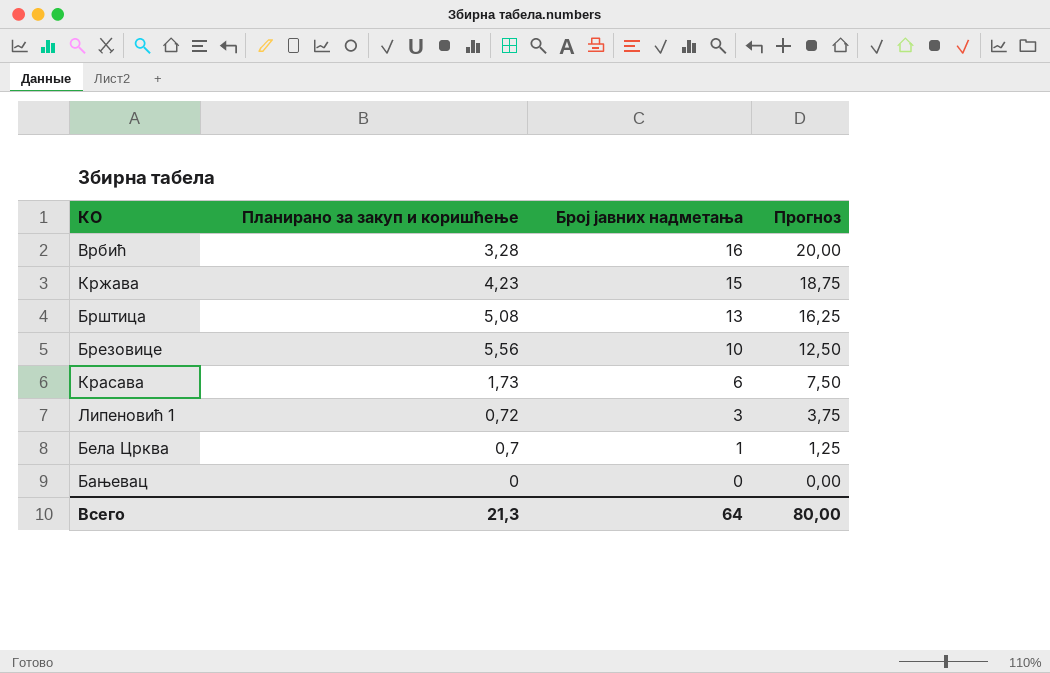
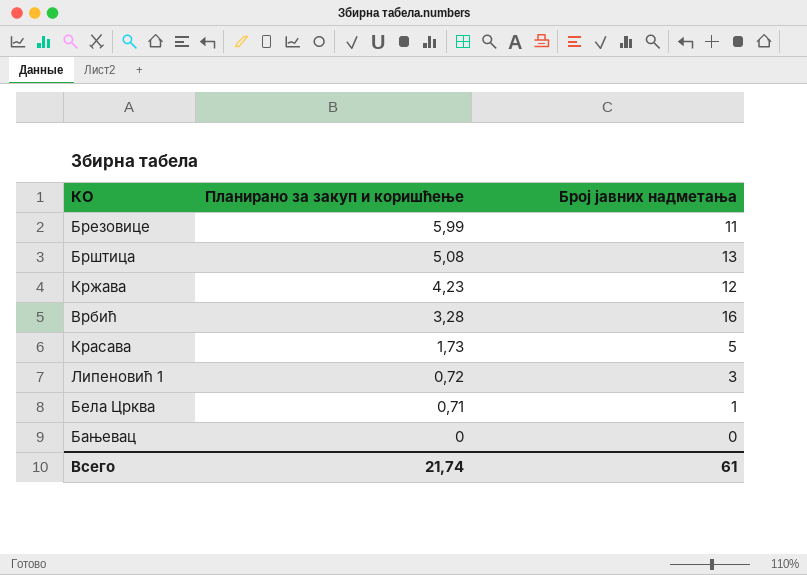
row order: Број јавних надметања descending -> Планирано за закуп и коришћење descending
column Прогноз | formula: [Број јавних надметања] * 1,25 -> none
Брезовице | Планирано за закуп и коришћење: 5,56 -> 5,99
Брезовице | Број јавних надметања: 10 -> 11
Кржава | Број јавних надметања: 15 -> 12
Красава | Број јавних надметања: 6 -> 5
Бела Црква | Планирано за закуп и коришћење: 0,7 -> 0,71
Всего | Планирано за закуп и коришћење: 21,3 -> 21,74
Всего | Број јавних надметања: 64 -> 61

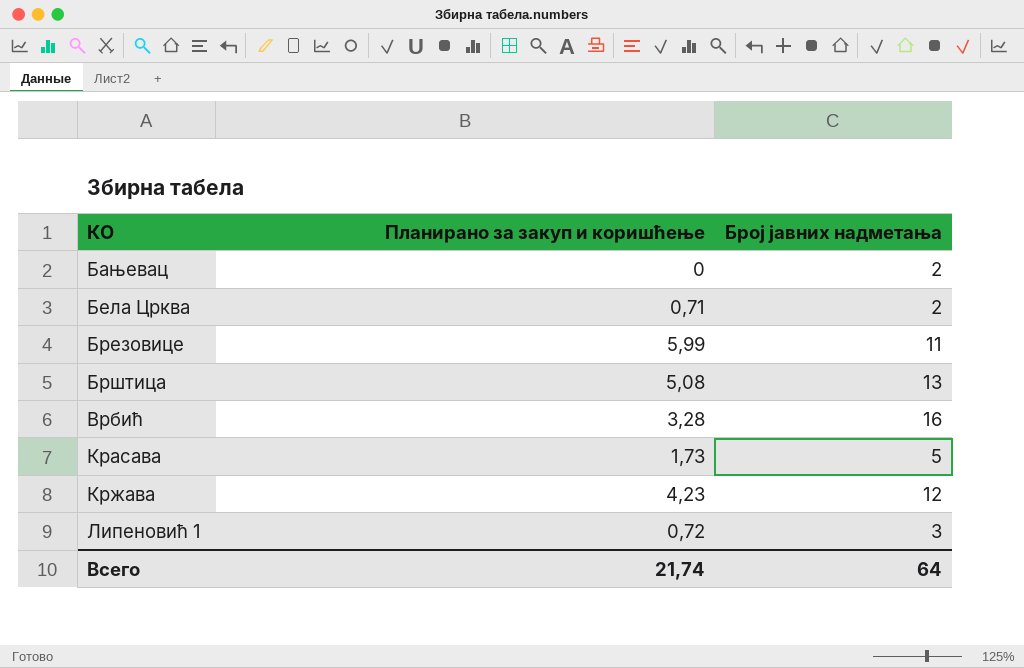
row order: Планирано за закуп и коришћење descending -> КО ascending
Бањевац | Број јавних надметања: 0 -> 2
Бела Црква | Број јавних надметања: 1 -> 2
Всего | Број јавних надметања: 61 -> 64

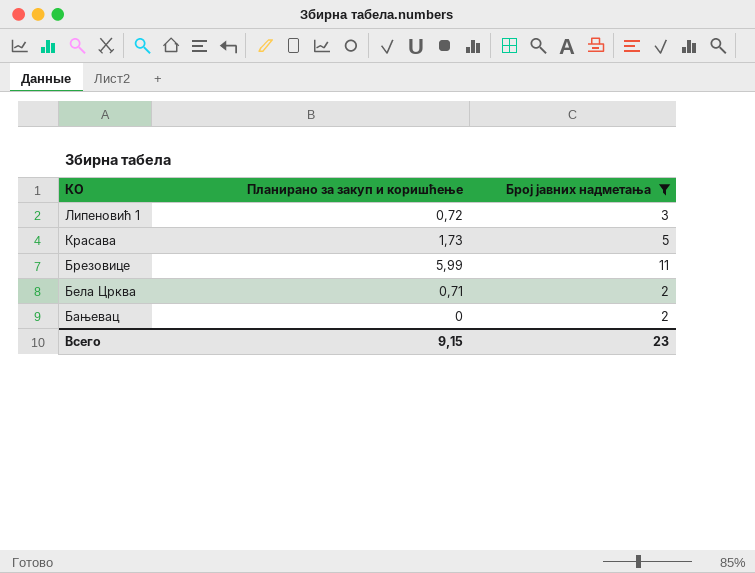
filter: none -> Број јавних надметања <= 11
row order: КО ascending -> КО descending
Всего | Планирано за закуп и коришћење: 21,74 -> 9,15
Всего | Број јавних надметања: 64 -> 23

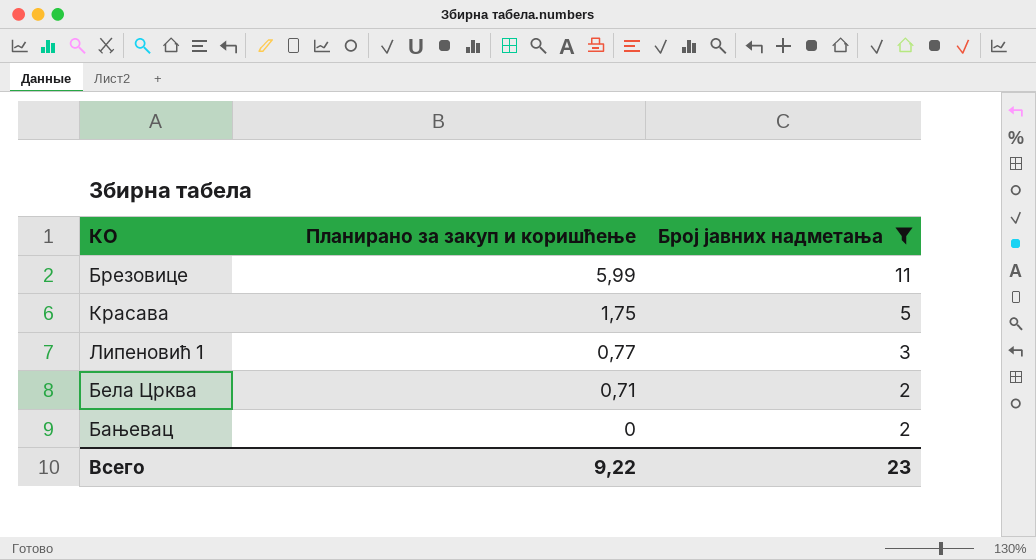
row order: КО descending -> Планирано за закуп и коришћење descending
Красава | Планирано за закуп и коришћење: 1,73 -> 1,75
Липеновић 1 | Планирано за закуп и коришћење: 0,72 -> 0,77
Всего | Планирано за закуп и коришћење: 9,15 -> 9,22

